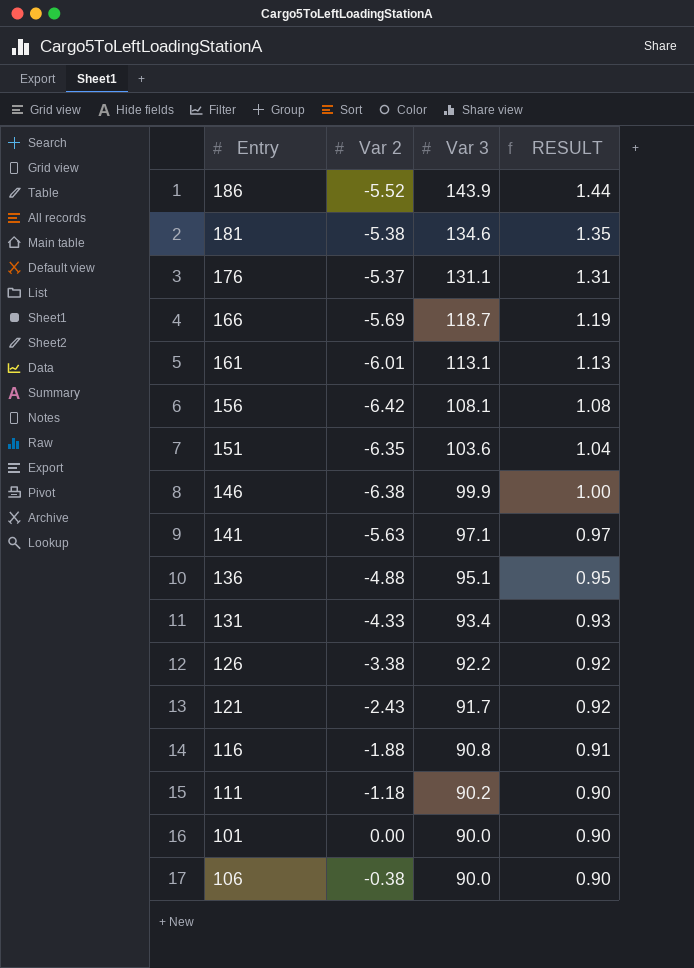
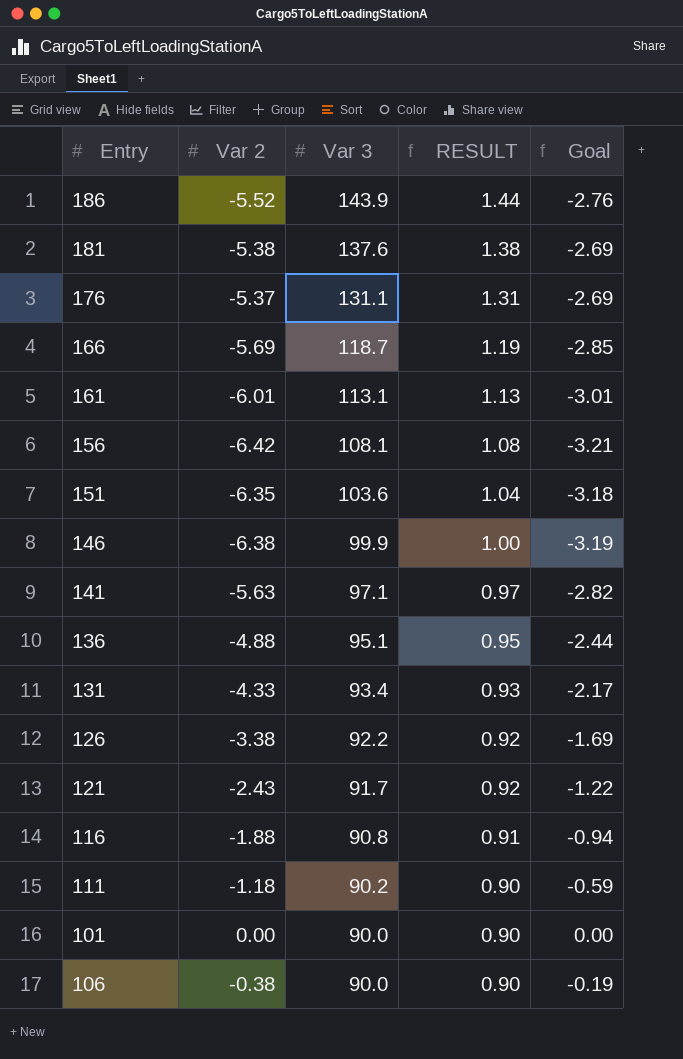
column Goal | formula: none -> [Var 2] * 0.5
181 | Var 3: 134.6 -> 137.6
181 | RESULT: 1.35 -> 1.38

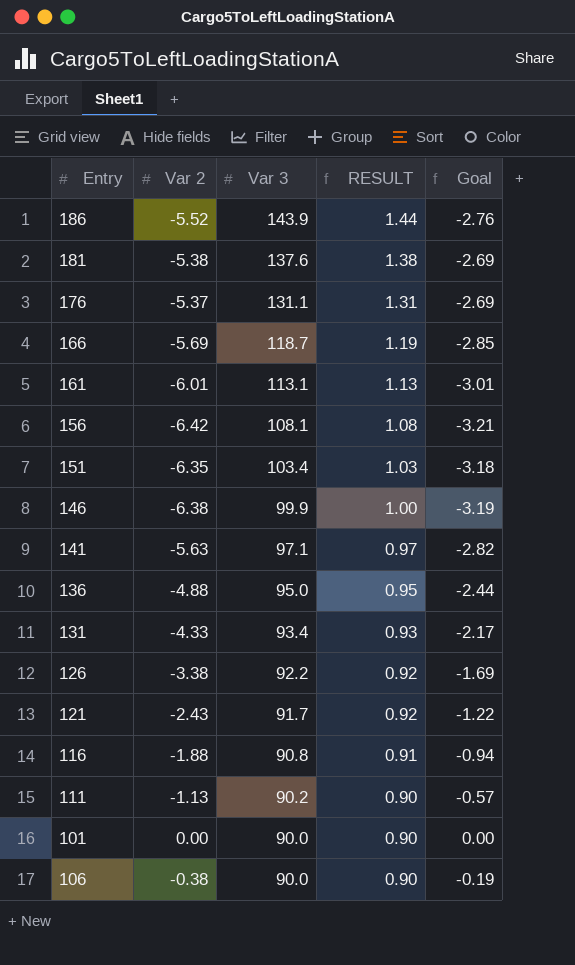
151 | Var 3: 103.6 -> 103.4
151 | RESULT: 1.04 -> 1.03
136 | Var 3: 95.1 -> 95.0
111 | Var 2: -1.18 -> -1.13
111 | Goal: -0.59 -> -0.57

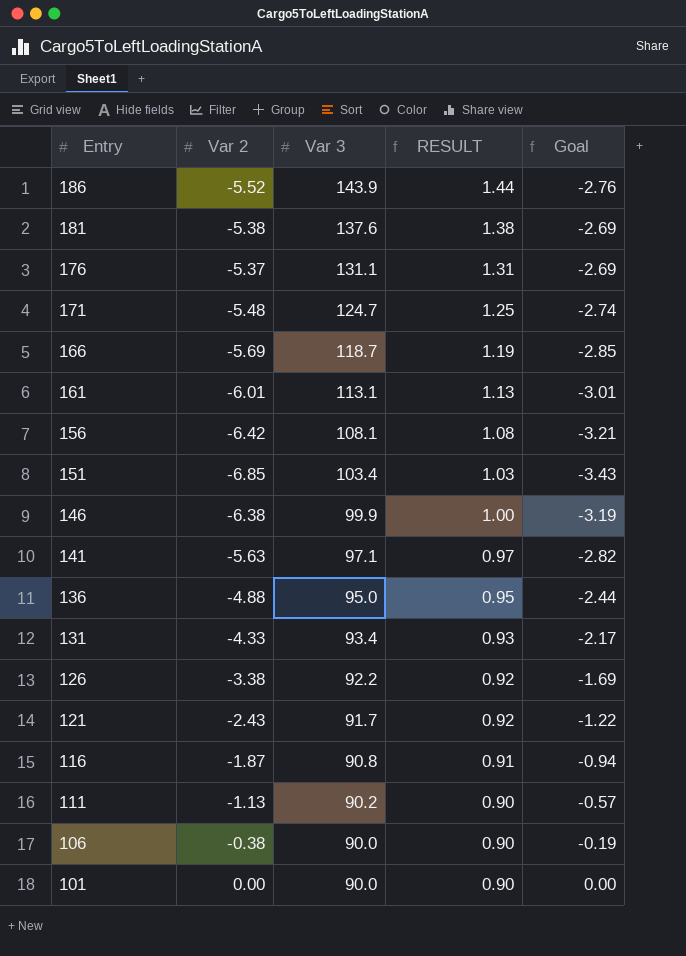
row order: Var 3 descending -> Entry descending
row 171: none -> -5.48 | 124.7 | 1.25 | -2.74
151 | Var 2: -6.35 -> -6.85
151 | Goal: -3.18 -> -3.43
116 | Var 2: -1.88 -> -1.87

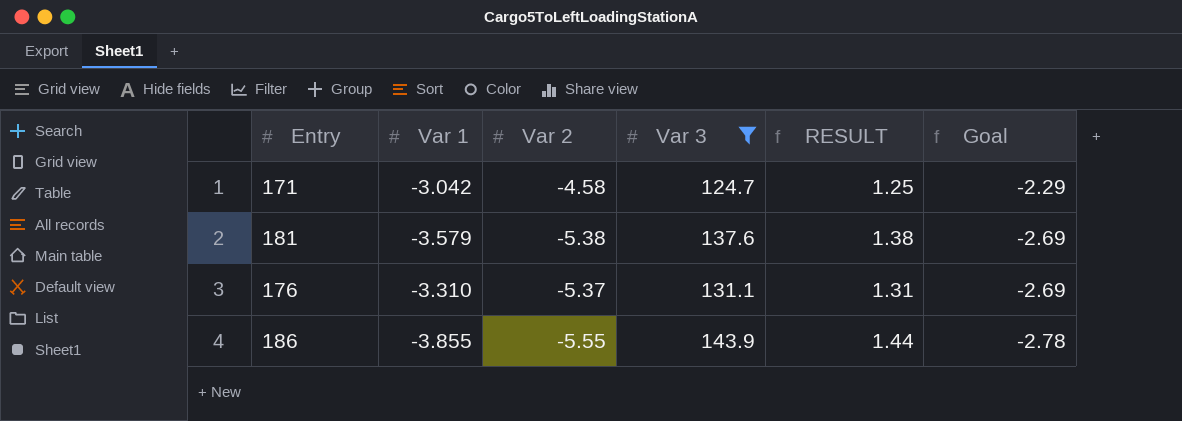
filter: none -> Var 3 >= 124.7
row order: Entry descending -> Goal descending
column Var 1 | position: none -> 2
171 | Var 2: -5.48 -> -4.58
171 | Goal: -2.74 -> -2.29
186 | Var 2: -5.52 -> -5.55
186 | Goal: -2.76 -> -2.78

